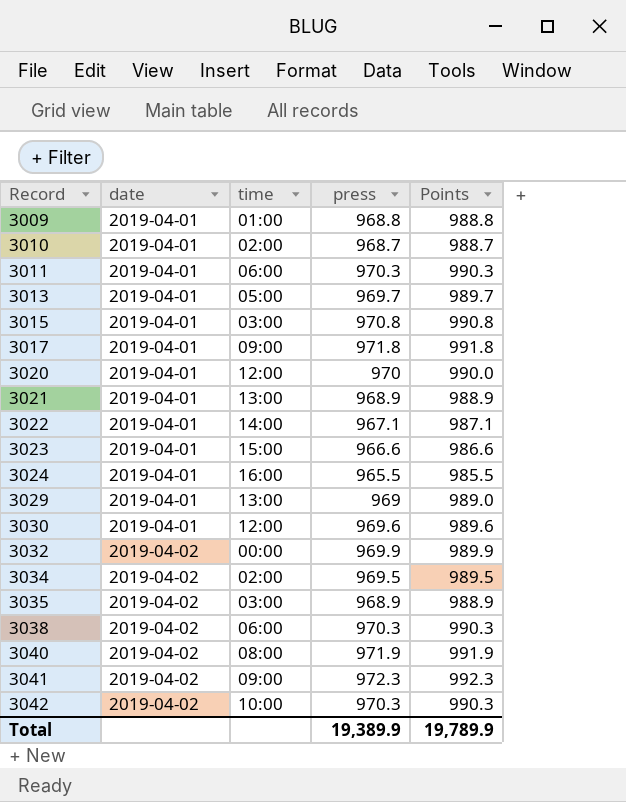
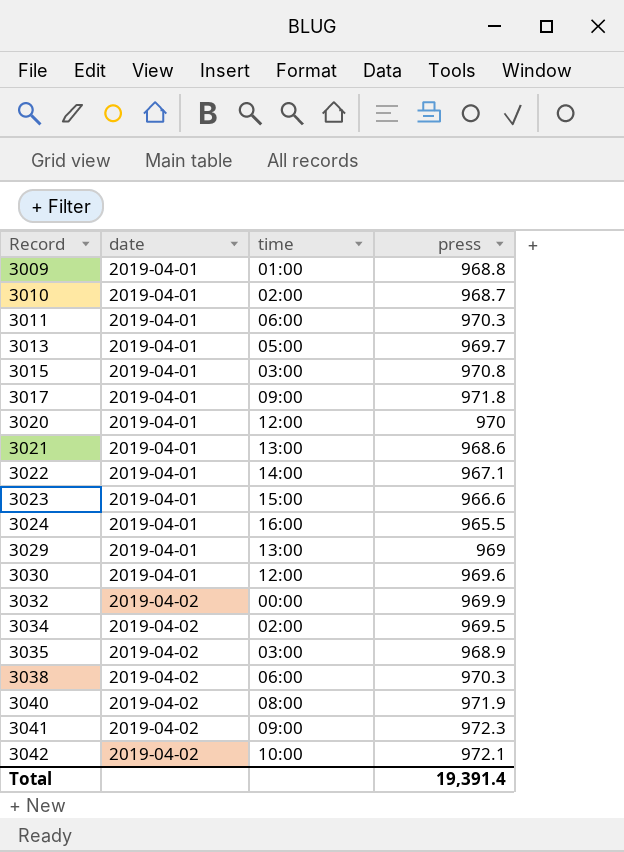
column Points | formula: [press] + 20 -> none
3021 | press: 968.9 -> 968.6
3042 | press: 970.3 -> 972.1
Total | press: 19,389.9 -> 19,391.4

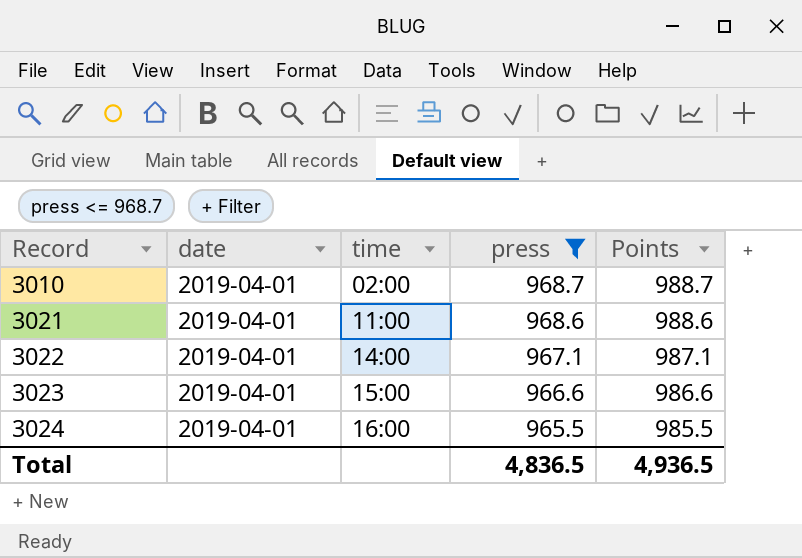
filter: none -> press <= 968.7
column Points | formula: none -> [press] + 20
3021 | time: 13:00 -> 11:00
Total | press: 19,391.4 -> 4,836.5

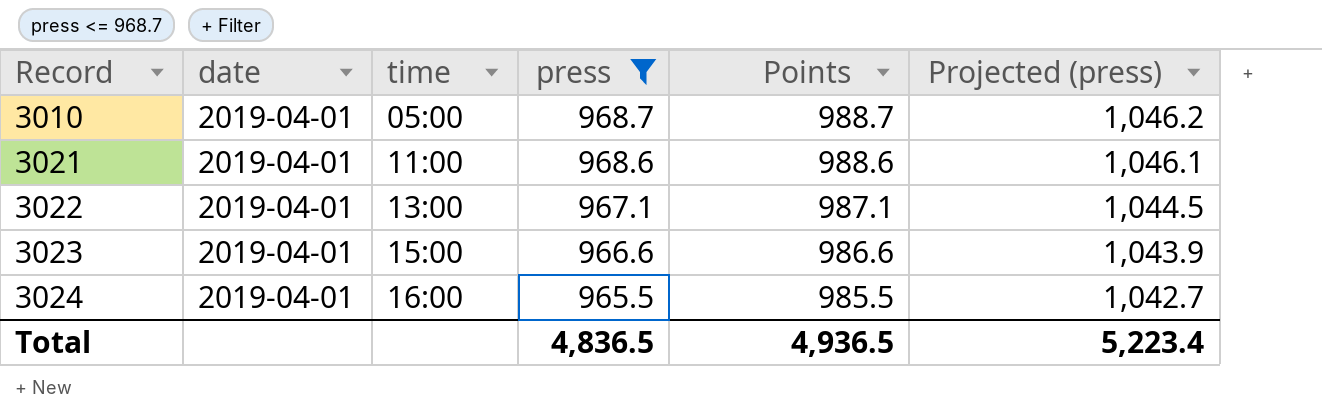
column Projected (press) | formula: none -> [press] * 1.08
3010 | time: 02:00 -> 05:00
3022 | time: 14:00 -> 13:00

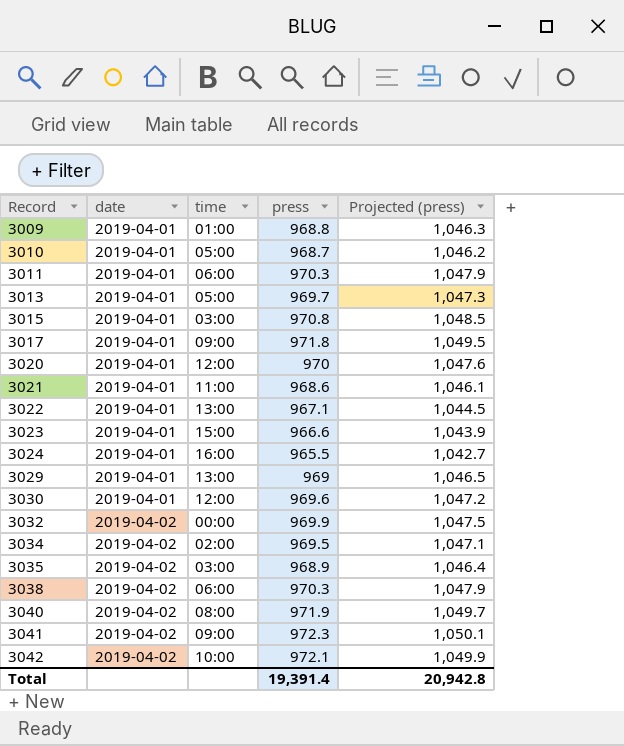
filter: press <= 968.7 -> none
column Points | formula: [press] + 20 -> none
Total | press: 4,836.5 -> 19,391.4
Total | Projected (press): 5,223.4 -> 20,942.8

